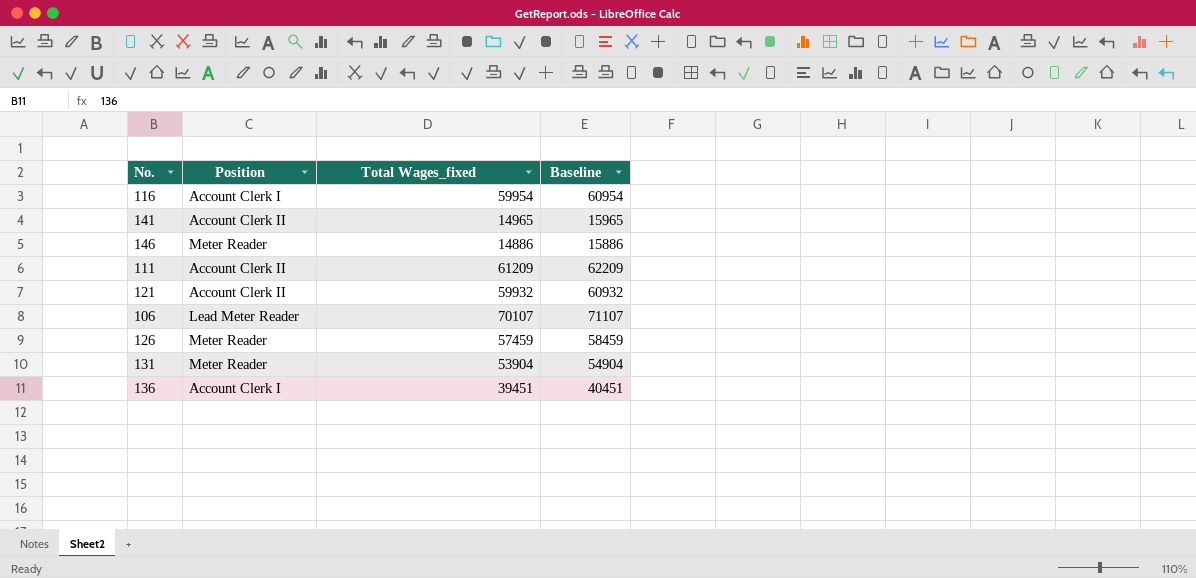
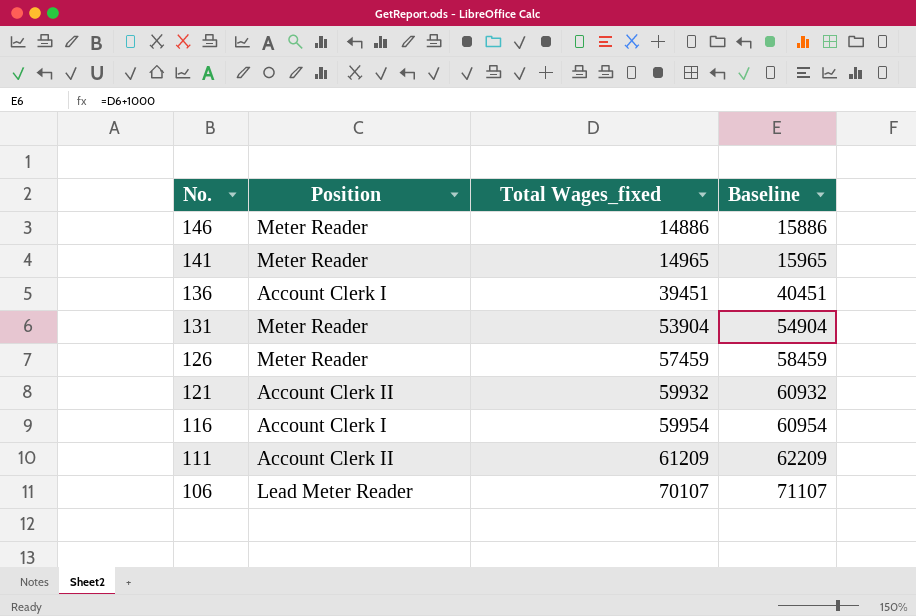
row order: none -> No. descending
141 | Position: Account Clerk II -> Meter Reader

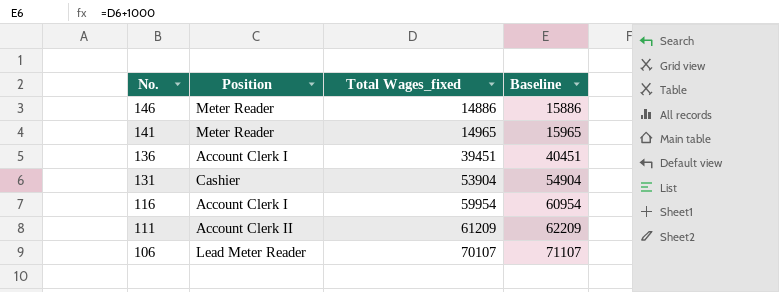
row 126: Meter Reader | 57459 | 58459 -> none
row 121: Account Clerk II | 59932 | 60932 -> none
131 | Position: Meter Reader -> Cashier

